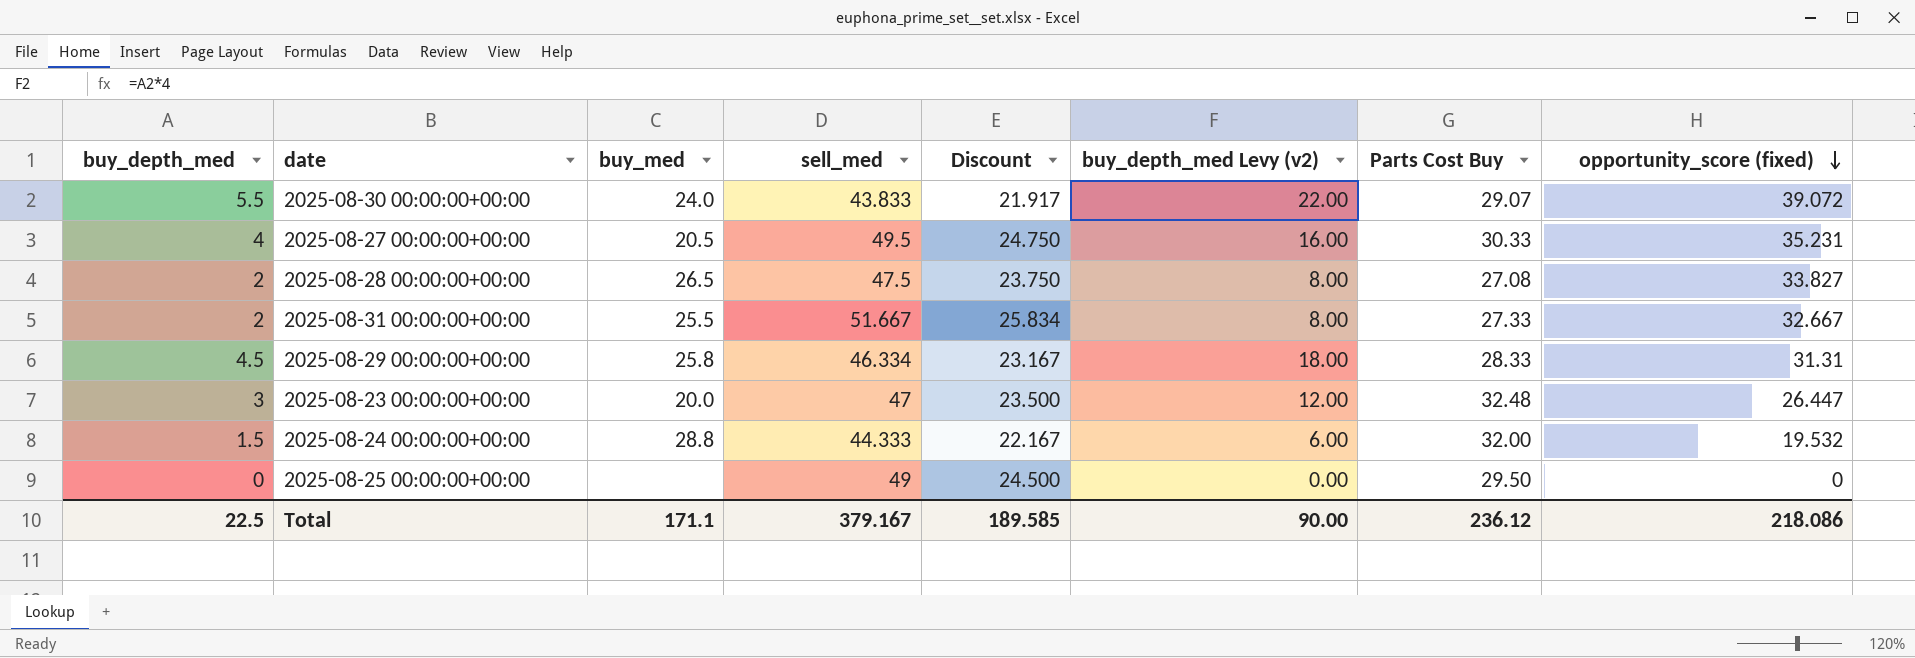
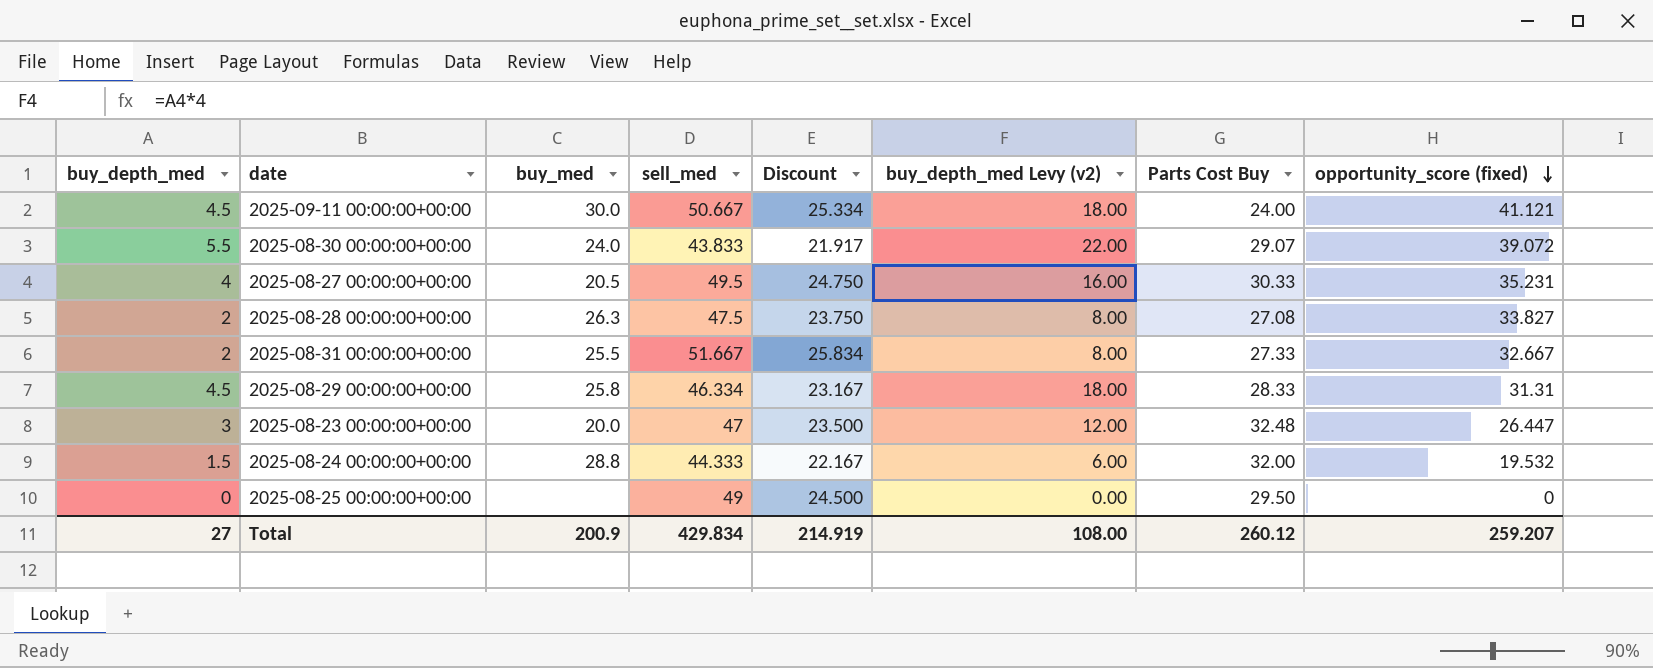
row 2025-09-11 00:00:00+00:00: none -> 4.5 | 30.0 | 50.667 | 25.334 | 18.00 | 24.00 | 41.121
2025-08-28 00:00:00+00:00 | buy_med: 26.5 -> 26.3
Total | buy_depth_med: 22.5 -> 27
Total | buy_med: 171.1 -> 200.9
Total | sell_med: 379.167 -> 429.834
Total | Discount: 189.585 -> 214.919
Total | buy_depth_med Levy (v2): 90.00 -> 108.00
Total | Parts Cost Buy: 236.12 -> 260.12
Total | opportunity_score (fixed): 218.086 -> 259.207

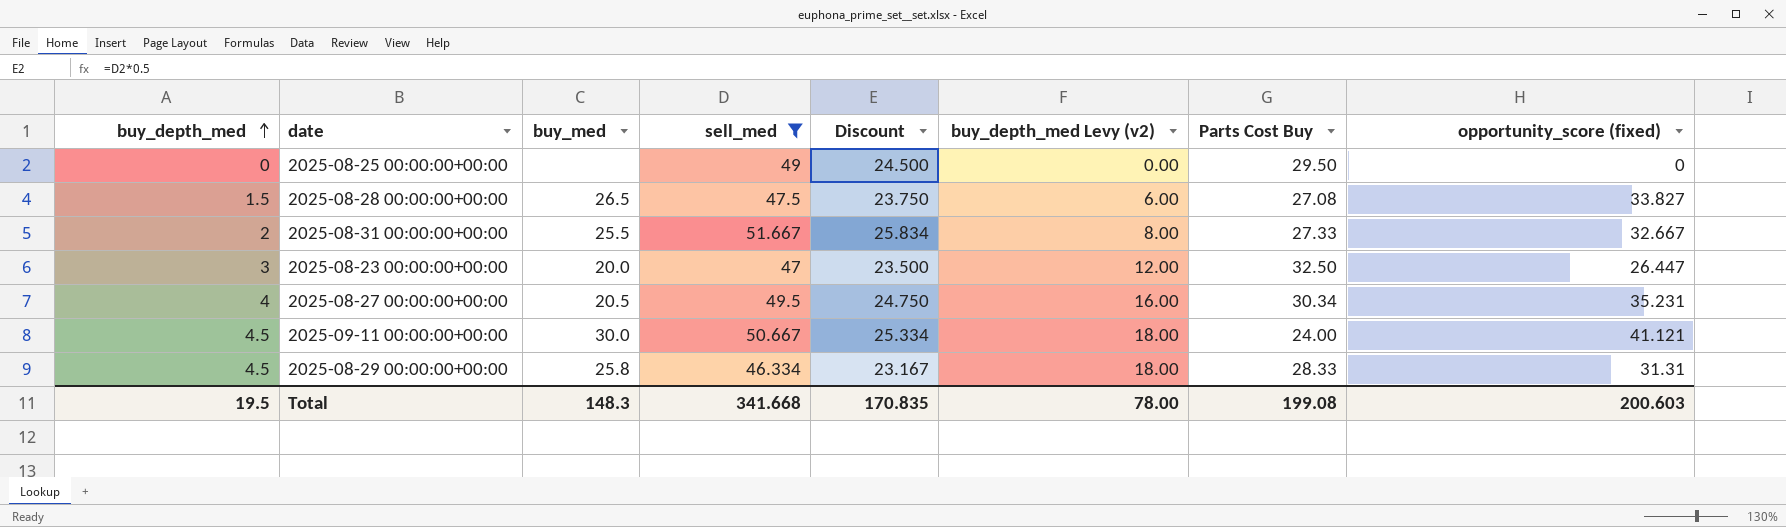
filter: none -> sell_med >= 46.334
row order: opportunity_score (fixed) descending -> buy_depth_med ascending
2025-08-28 00:00:00+00:00 | buy_depth_med: 2 -> 1.5
2025-08-28 00:00:00+00:00 | buy_med: 26.3 -> 26.5
2025-08-28 00:00:00+00:00 | buy_depth_med Levy (v2): 8.00 -> 6.00
2025-08-23 00:00:00+00:00 | Parts Cost Buy: 32.48 -> 32.50
2025-08-27 00:00:00+00:00 | Parts Cost Buy: 30.33 -> 30.34
Total | buy_depth_med: 27 -> 19.5
Total | buy_med: 200.9 -> 148.3
Total | sell_med: 429.834 -> 341.668
Total | Discount: 214.919 -> 170.835
Total | buy_depth_med Levy (v2): 108.00 -> 78.00
Total | Parts Cost Buy: 260.12 -> 199.08
Total | opportunity_score (fixed): 259.207 -> 200.603

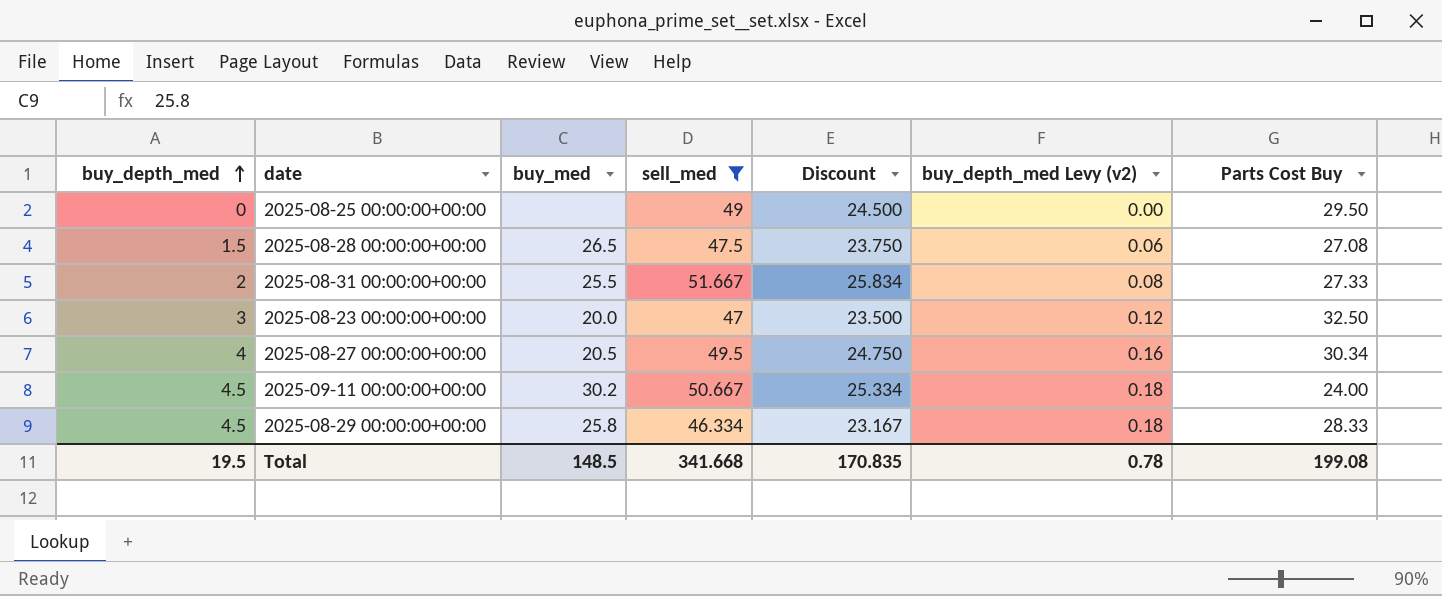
column opportunity_score (fixed) | position: 8 -> none
column buy_depth_med Levy (v2) | formula: [buy_depth_med] * 4 -> [buy_depth_med] * 0.04
2025-09-11 00:00:00+00:00 | buy_med: 30.0 -> 30.2
Total | buy_med: 148.3 -> 148.5
Total | buy_depth_med Levy (v2): 78.00 -> 0.78

